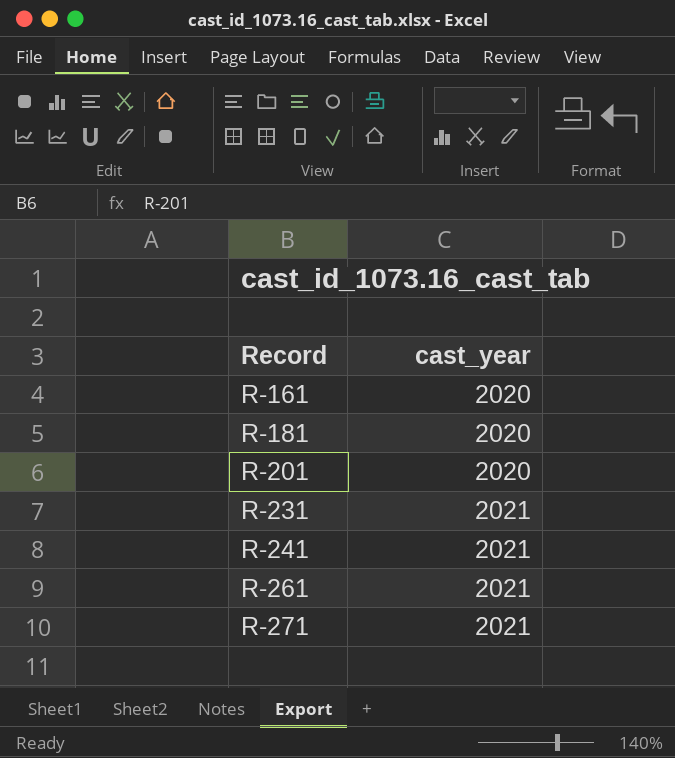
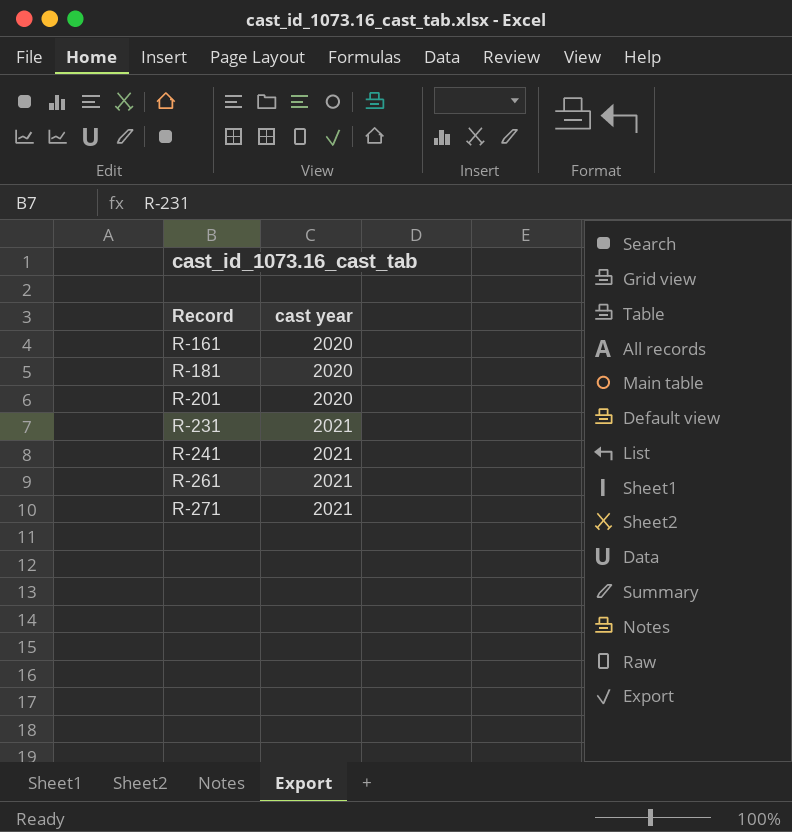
column name: cast_year -> cast year

